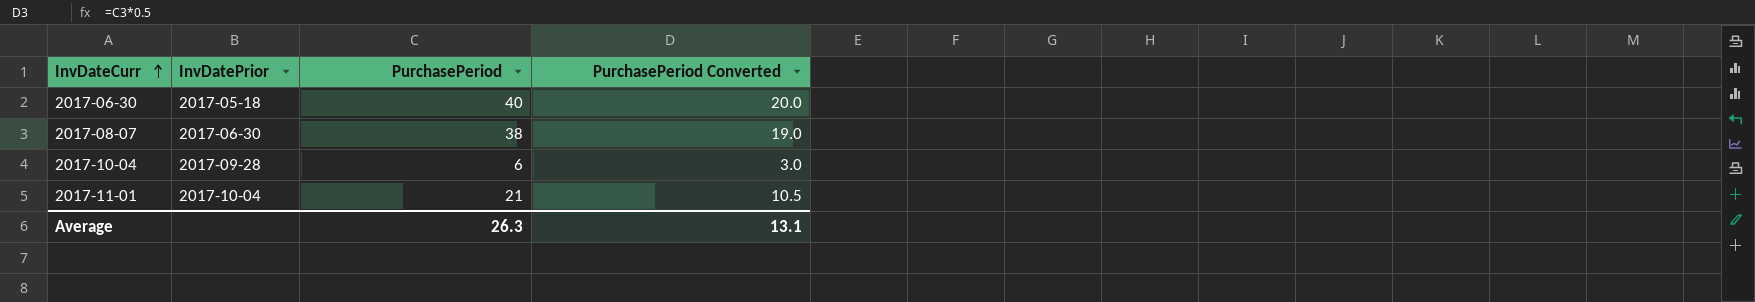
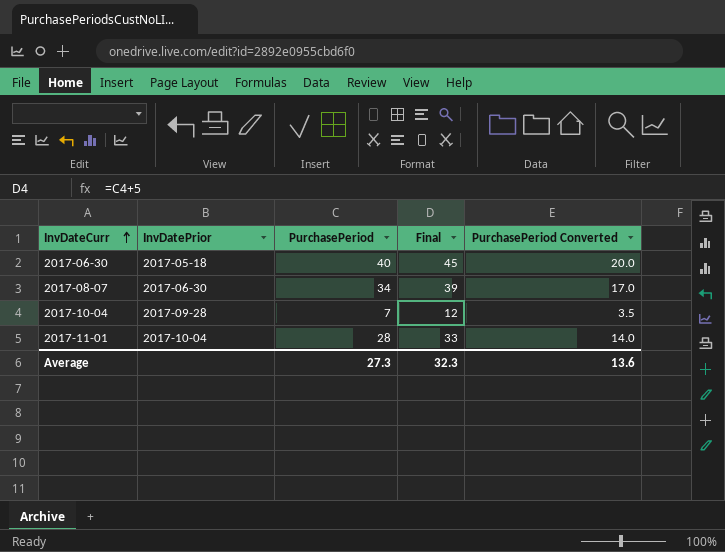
column Final | formula: none -> [PurchasePeriod] + 5
2017-08-07 | PurchasePeriod: 38 -> 34
2017-08-07 | PurchasePeriod Converted: 19.0 -> 17.0
2017-10-04 | PurchasePeriod: 6 -> 7
2017-10-04 | PurchasePeriod Converted: 3.0 -> 3.5
2017-11-01 | PurchasePeriod: 21 -> 28
2017-11-01 | PurchasePeriod Converted: 10.5 -> 14.0
Average | PurchasePeriod: 26.3 -> 27.3
Average | PurchasePeriod Converted: 13.1 -> 13.6

